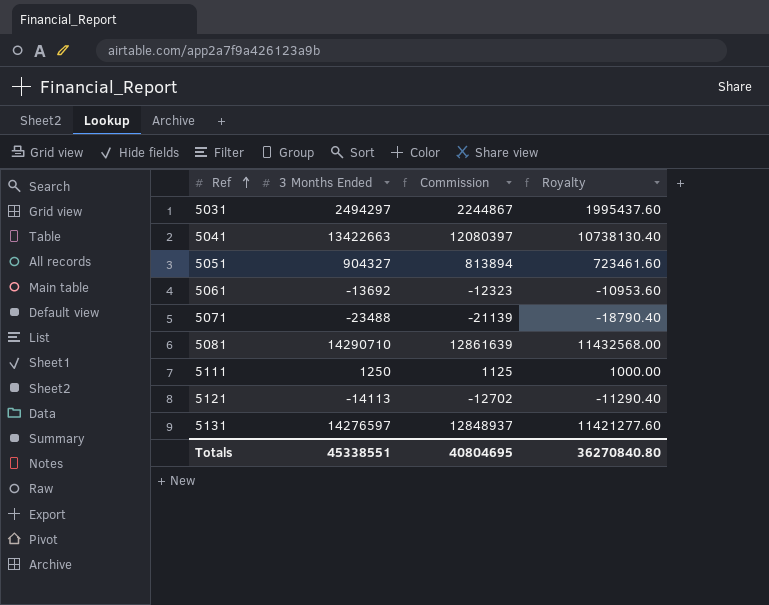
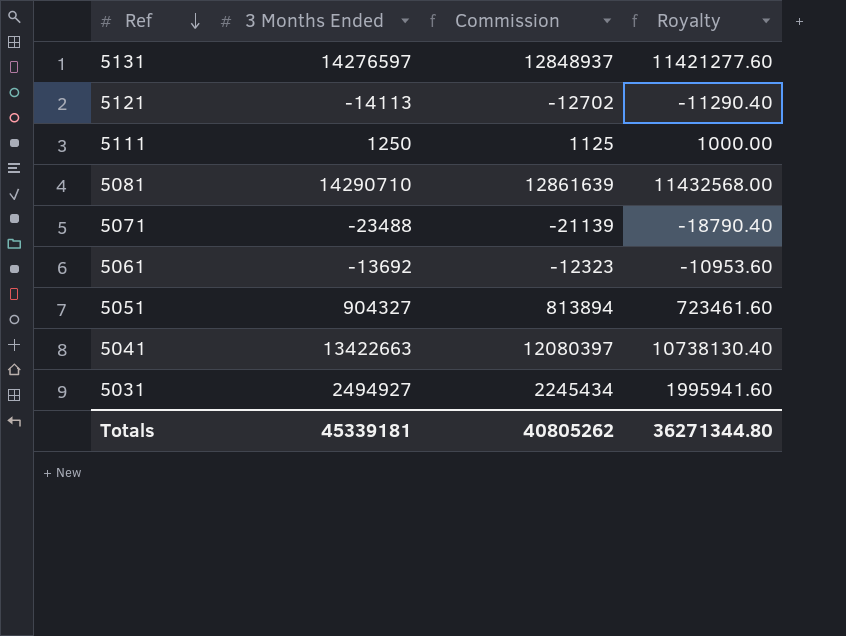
row order: Ref ascending -> Ref descending
5031 | 3 Months Ended: 2494297 -> 2494927
5031 | Commission: 2244867 -> 2245434
5031 | Royalty: 1995437.60 -> 1995941.60
Totals | 3 Months Ended: 45338551 -> 45339181
Totals | Commission: 40804695 -> 40805262
Totals | Royalty: 36270840.80 -> 36271344.80

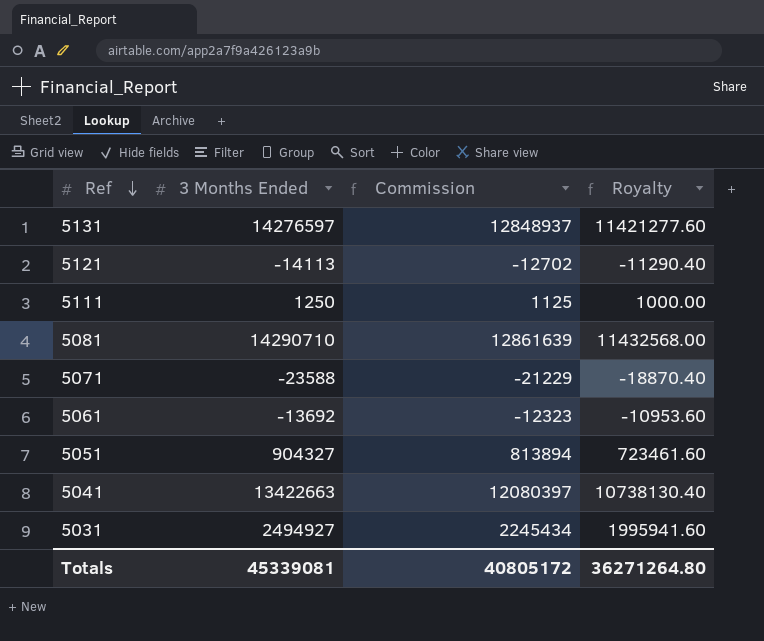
5071 | 3 Months Ended: -23488 -> -23588
5071 | Commission: -21139 -> -21229
5071 | Royalty: -18790.40 -> -18870.40
Totals | 3 Months Ended: 45339181 -> 45339081
Totals | Commission: 40805262 -> 40805172
Totals | Royalty: 36271344.80 -> 36271264.80

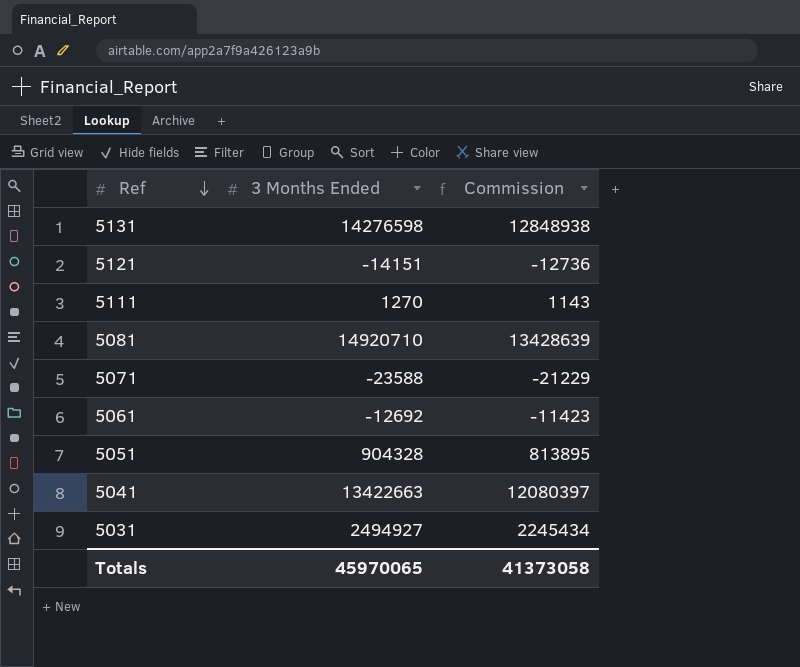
column Royalty | formula: [3 Months Ended] * 0.8 -> none
5131 | 3 Months Ended: 14276597 -> 14276598
5131 | Commission: 12848937 -> 12848938
5121 | 3 Months Ended: -14113 -> -14151
5121 | Commission: -12702 -> -12736
5111 | 3 Months Ended: 1250 -> 1270
5111 | Commission: 1125 -> 1143
5081 | 3 Months Ended: 14290710 -> 14920710
5081 | Commission: 12861639 -> 13428639
5061 | 3 Months Ended: -13692 -> -12692
5061 | Commission: -12323 -> -11423
5051 | 3 Months Ended: 904327 -> 904328
5051 | Commission: 813894 -> 813895
Totals | 3 Months Ended: 45339081 -> 45970065
Totals | Commission: 40805172 -> 41373058

